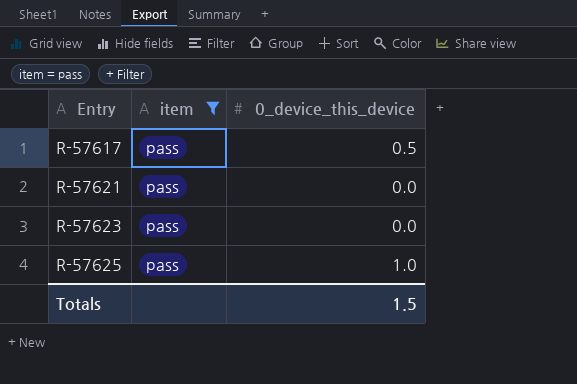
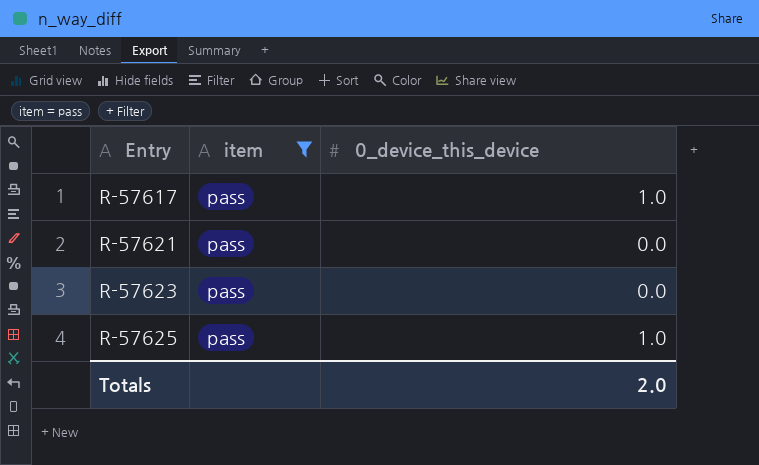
R-57617 | 0_device_this_device: 0.5 -> 1.0
Totals | 0_device_this_device: 1.5 -> 2.0

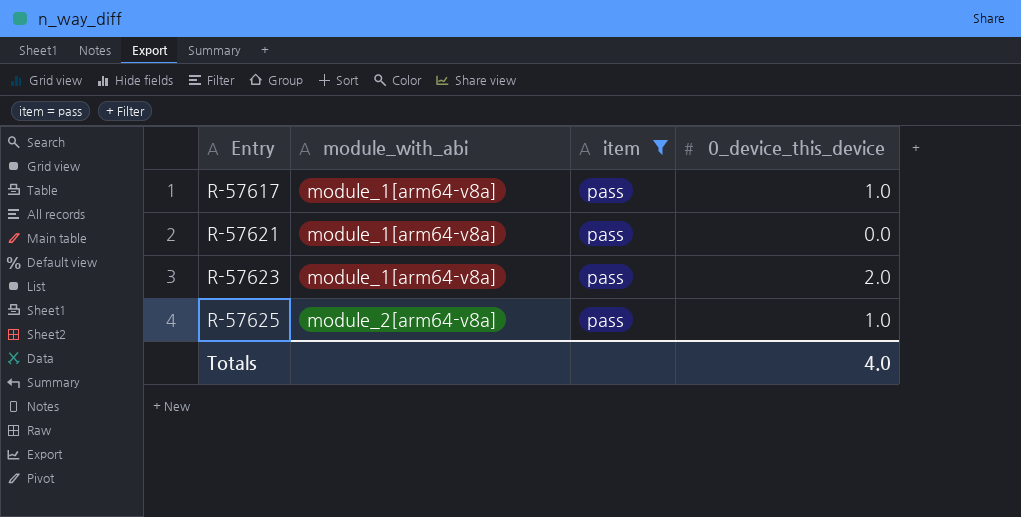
column module_with_abi | position: none -> 2
R-57623 | 0_device_this_device: 0.0 -> 2.0
Totals | 0_device_this_device: 2.0 -> 4.0

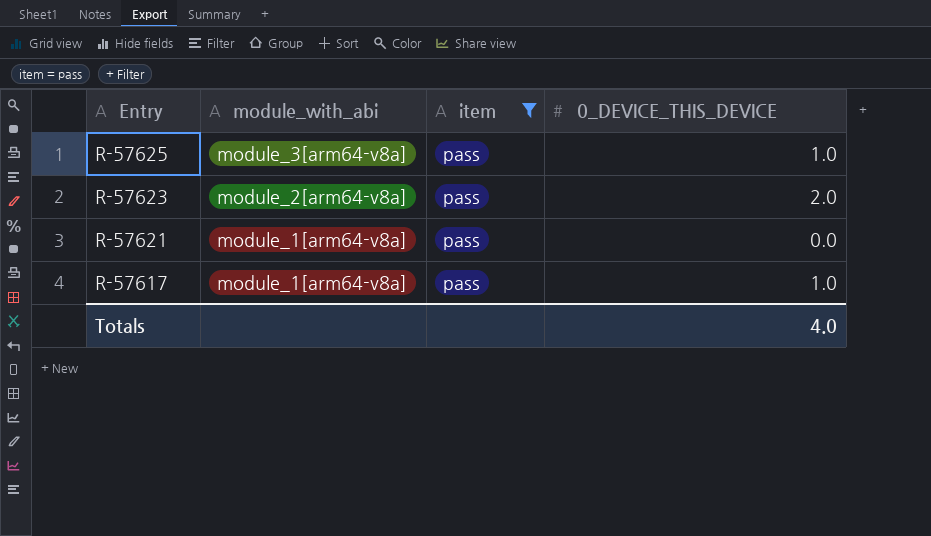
row order: Entry ascending -> Entry descending
column name: 0_device_this_device -> 0_DEVICE_THIS_DEVICE
R-57625 | module_with_abi: module_2[arm64-v8a] -> module_3[arm64-v8a]
R-57623 | module_with_abi: module_1[arm64-v8a] -> module_2[arm64-v8a]

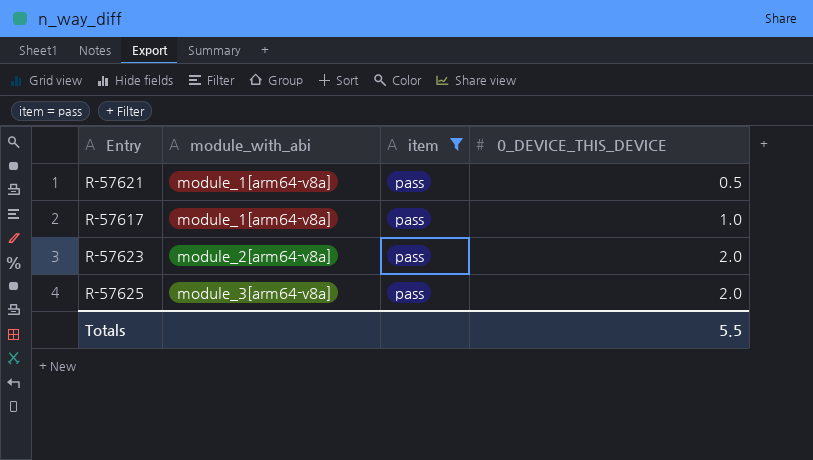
row order: Entry descending -> module_with_abi ascending
R-57621 | 0_DEVICE_THIS_DEVICE: 0.0 -> 0.5
R-57625 | 0_DEVICE_THIS_DEVICE: 1.0 -> 2.0
Totals | 0_DEVICE_THIS_DEVICE: 4.0 -> 5.5

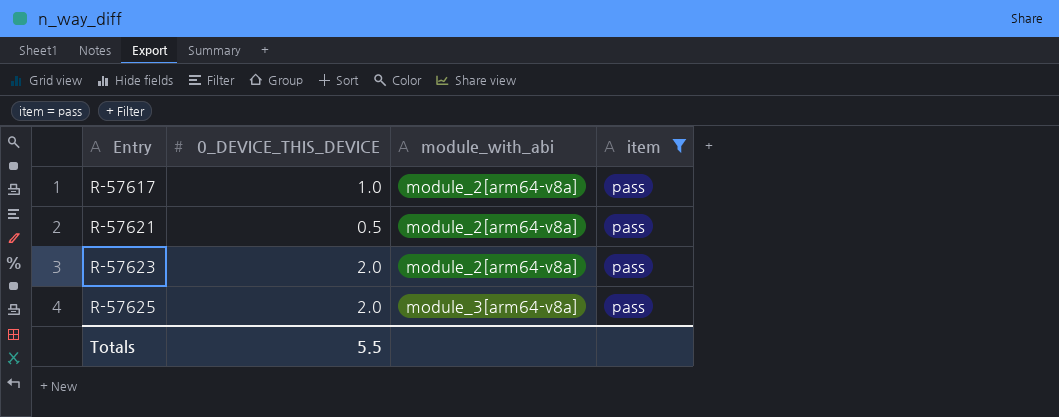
row order: module_with_abi ascending -> Entry ascending
column 0_DEVICE_THIS_DEVICE | position: 4 -> 2
R-57617 | module_with_abi: module_1[arm64-v8a] -> module_2[arm64-v8a]
R-57621 | module_with_abi: module_1[arm64-v8a] -> module_2[arm64-v8a]

